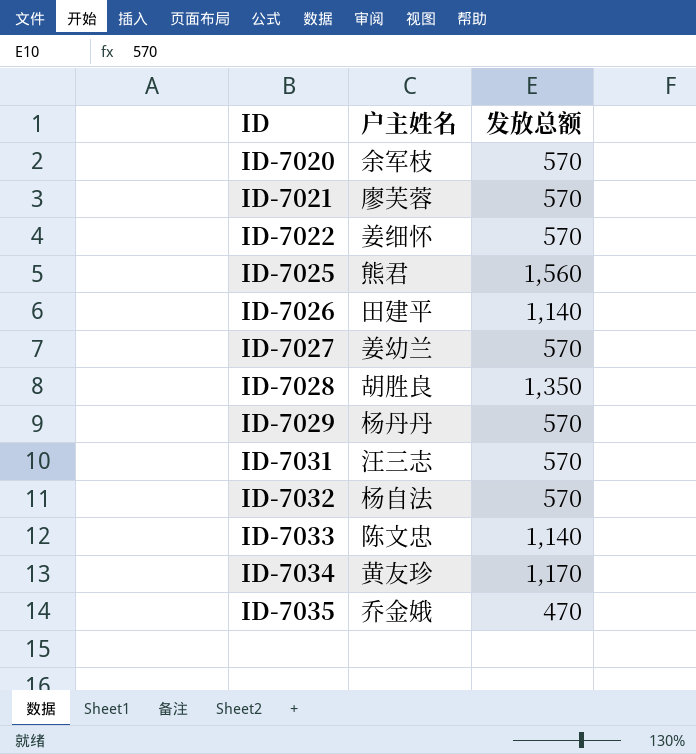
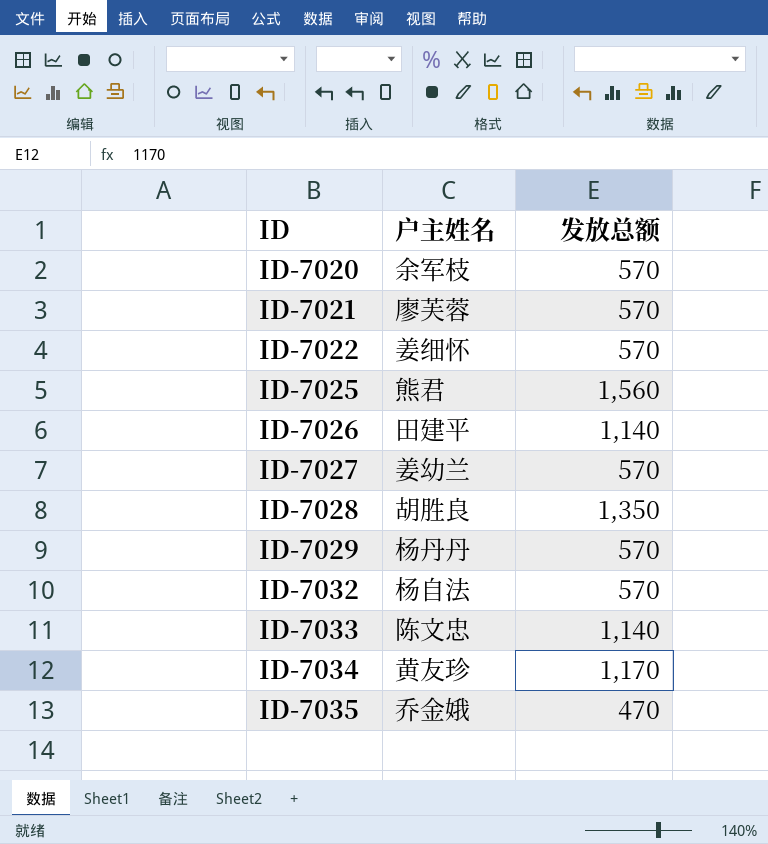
row ID-7031: 汪三志 | 570 -> none

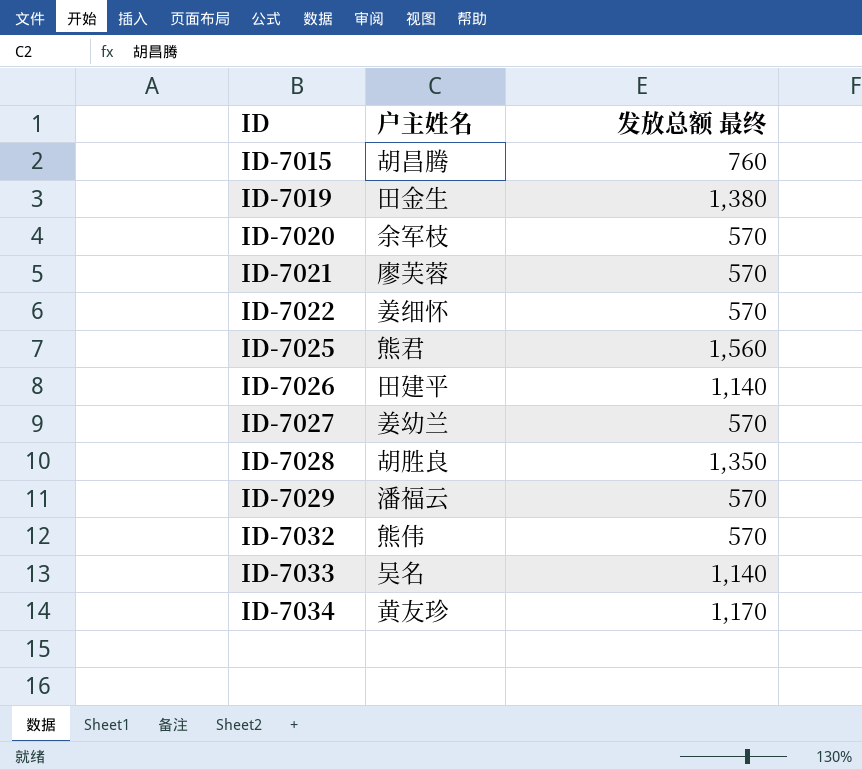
column name: 发放总额 -> 发放总额 最终
row ID-7035: 乔金娥 | 470 -> none
row ID-7015: none -> 胡昌腾 | 760
row ID-7019: none -> 田金生 | 1,380
ID-7029 | 户主姓名: 杨丹丹 -> 潘福云
ID-7032 | 户主姓名: 杨自法 -> 熊伟
ID-7033 | 户主姓名: 陈文忠 -> 吴名

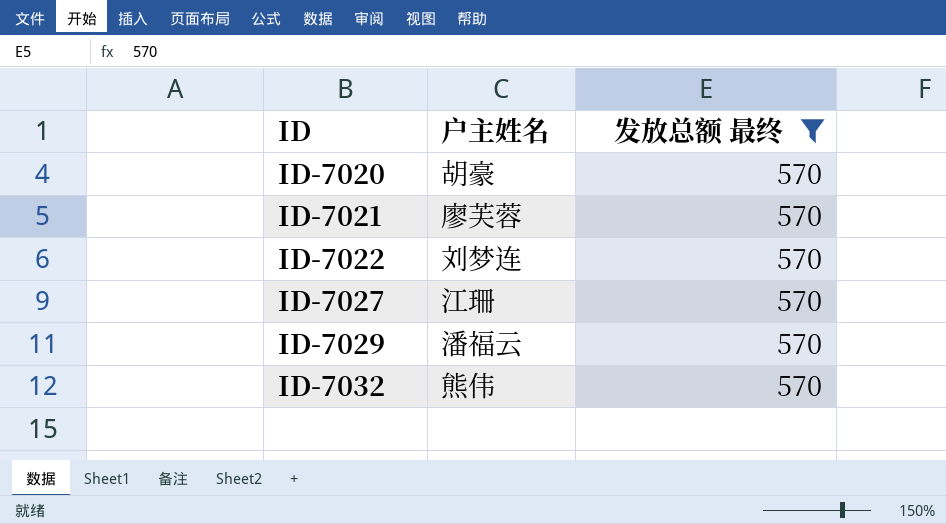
filter: none -> 发放总额 最终 = 570
ID-7020 | 户主姓名: 余军枝 -> 胡豪
ID-7022 | 户主姓名: 姜细怀 -> 刘梦连
ID-7027 | 户主姓名: 姜幼兰 -> 江珊

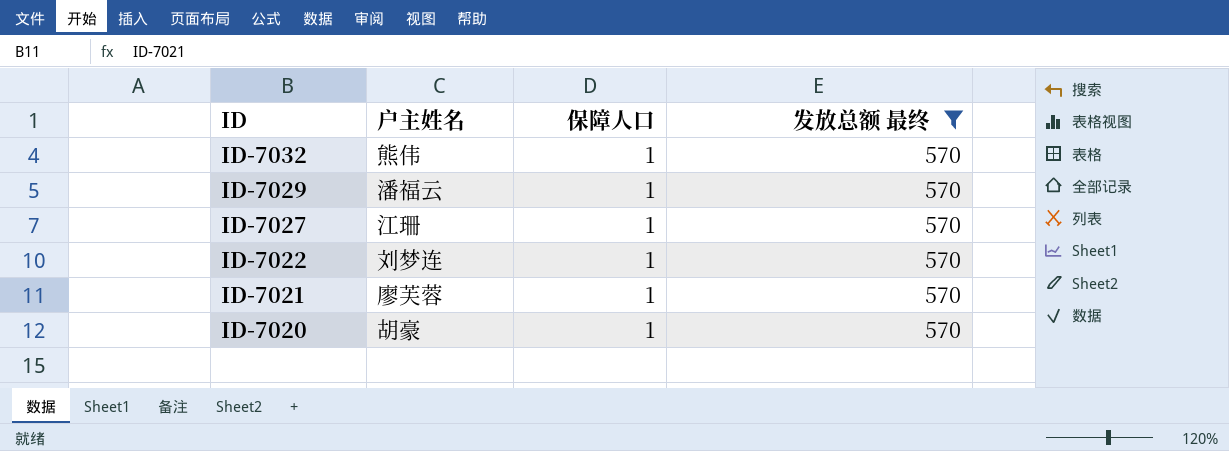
row order: ID ascending -> ID descending
column 保障人口 | position: none -> 3

